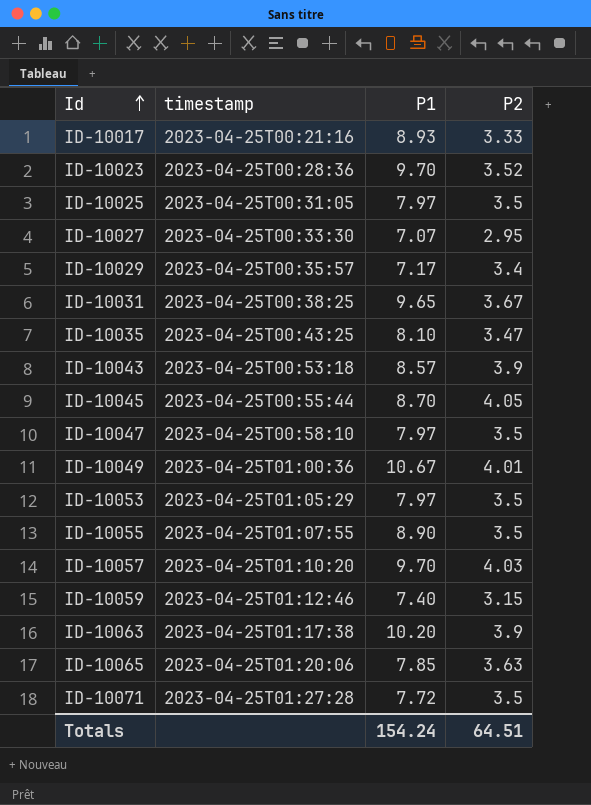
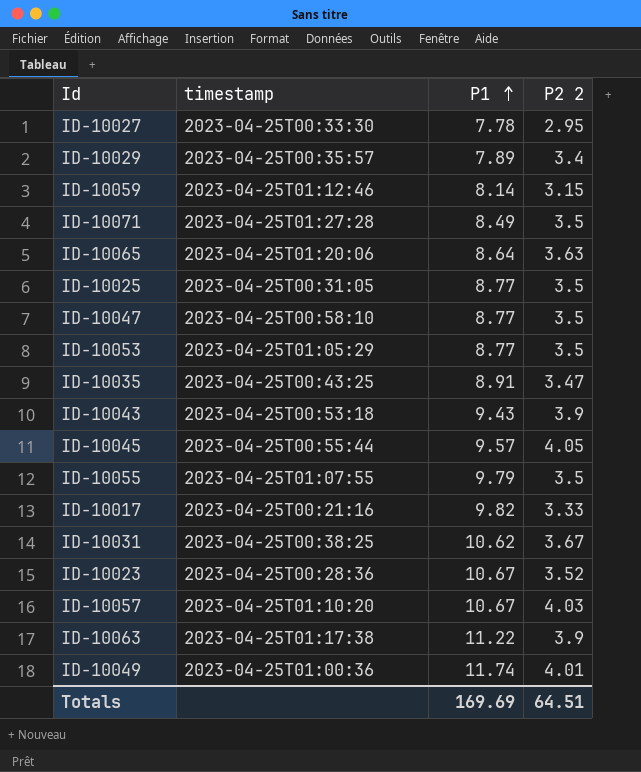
row order: Id ascending -> P1 ascending
column name: P2 -> P2 2
ID-10027 | P1: 7.07 -> 7.78
ID-10029 | P1: 7.17 -> 7.89
ID-10059 | P1: 7.40 -> 8.14
ID-10071 | P1: 7.72 -> 8.49
ID-10065 | P1: 7.85 -> 8.64
ID-10025 | P1: 7.97 -> 8.77
ID-10047 | P1: 7.97 -> 8.77
ID-10053 | P1: 7.97 -> 8.77
ID-10035 | P1: 8.10 -> 8.91
ID-10043 | P1: 8.57 -> 9.43
ID-10045 | P1: 8.70 -> 9.57
ID-10055 | P1: 8.90 -> 9.79
ID-10017 | P1: 8.93 -> 9.82
ID-10031 | P1: 9.65 -> 10.62
ID-10023 | P1: 9.70 -> 10.67
ID-10057 | P1: 9.70 -> 10.67
ID-10063 | P1: 10.20 -> 11.22
ID-10049 | P1: 10.67 -> 11.74
Totals | P1: 154.24 -> 169.69

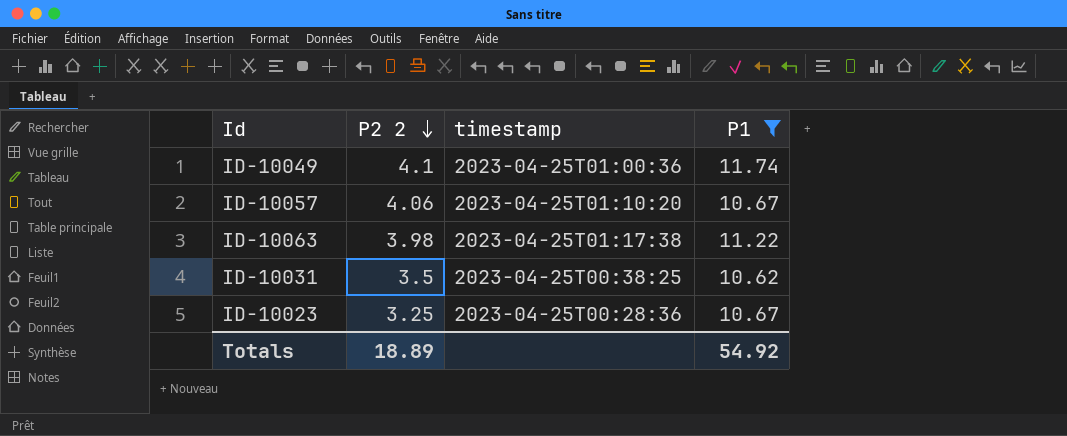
filter: none -> P1 >= 10.62
row order: P1 ascending -> P2 2 descending
column P2 2 | position: 4 -> 2
ID-10049 | P2 2: 4.01 -> 4.1
ID-10057 | P2 2: 4.03 -> 4.06
ID-10063 | P2 2: 3.9 -> 3.98
ID-10031 | P2 2: 3.67 -> 3.5
ID-10023 | P2 2: 3.52 -> 3.25
Totals | P2 2: 64.51 -> 18.89
Totals | P1: 169.69 -> 54.92

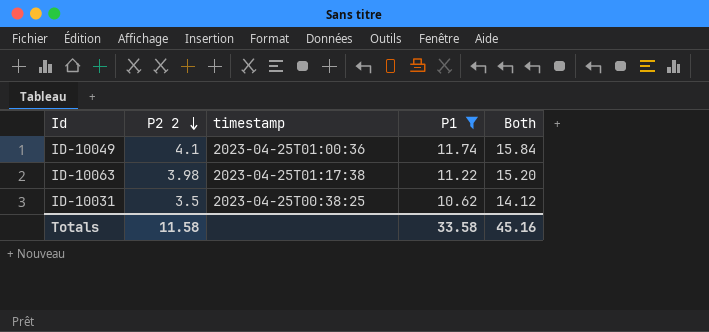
column Both | formula: none -> [P2 2] + [P1]
row ID-10057: 4.06 | 2023-04-25T01:10:20 | 10.67 -> none
row ID-10023: 3.25 | 2023-04-25T00:28:36 | 10.67 -> none
Totals | P2 2: 18.89 -> 11.58
Totals | P1: 54.92 -> 33.58

